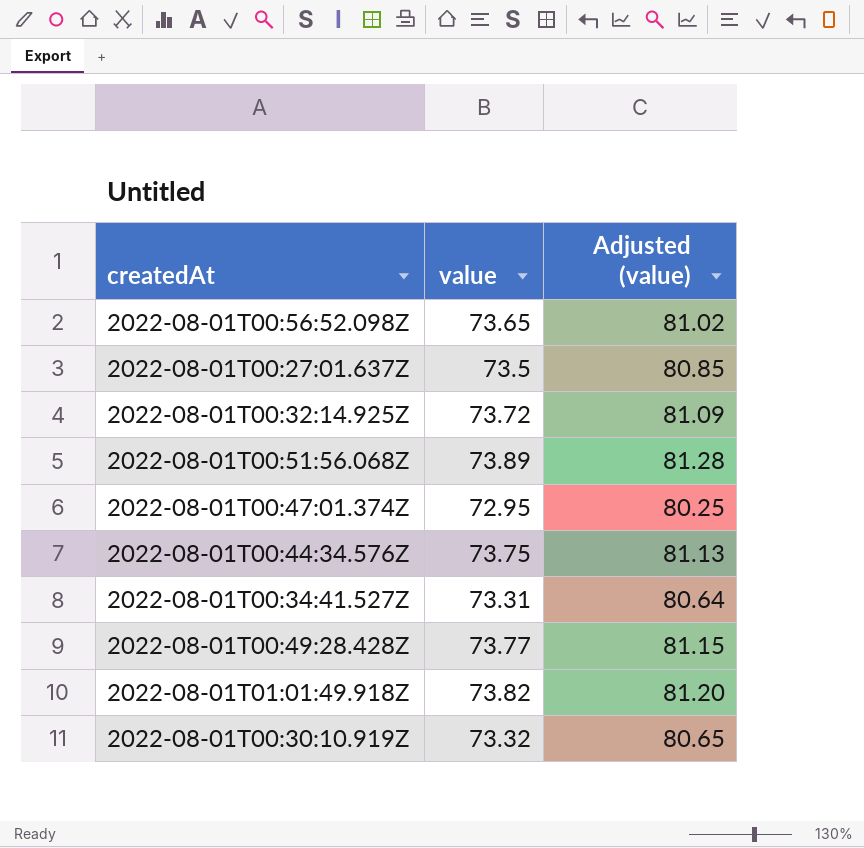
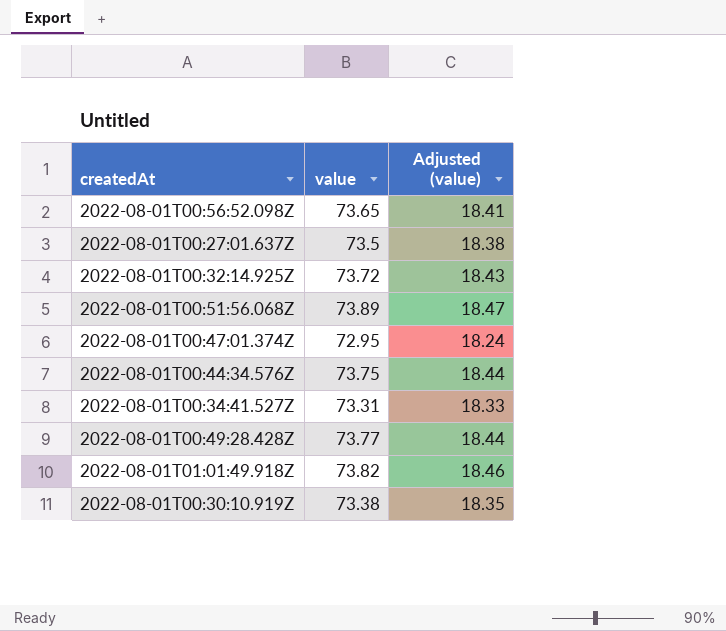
column Adjusted (value) | formula: [value] * 1.1 -> [value] * 0.25
2022-08-01T00:30:10.919Z | value: 73.32 -> 73.38

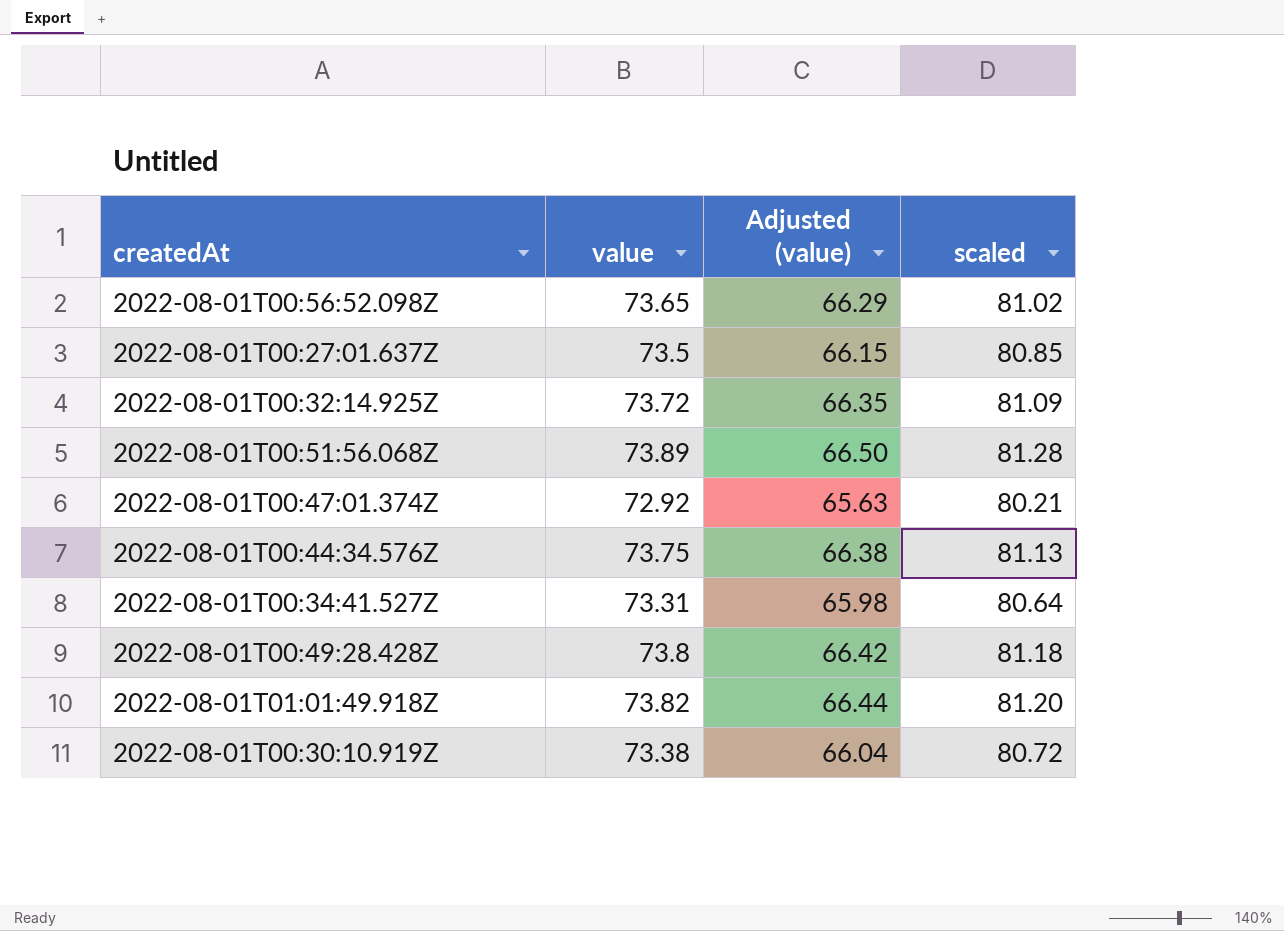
column Adjusted (value) | formula: [value] * 0.25 -> [value] * 0.9
column scaled | formula: none -> [value] * 1.1
2022-08-01T00:47:01.374Z | value: 72.95 -> 72.92
2022-08-01T00:49:28.428Z | value: 73.77 -> 73.8

